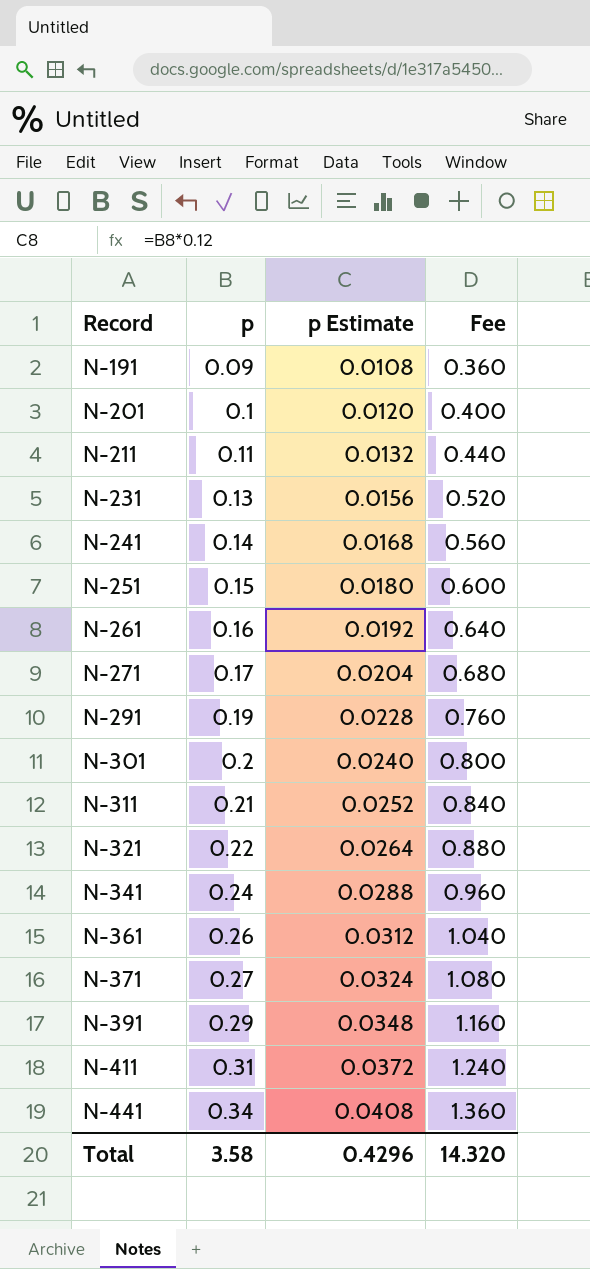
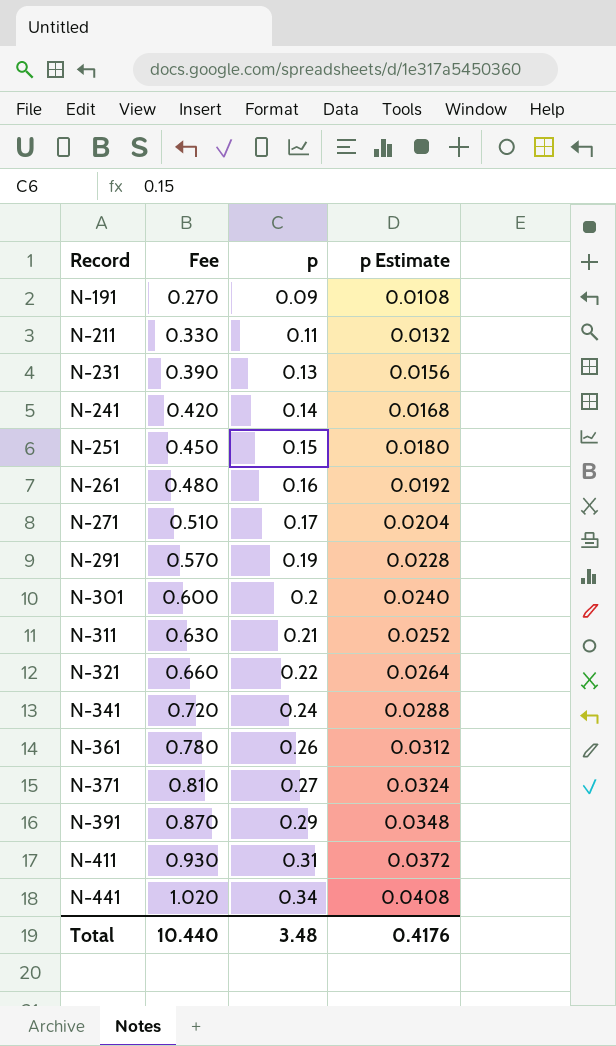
column Fee | formula: [p] * 4 -> [p] * 3
column Fee | position: 4 -> 2
row N-201: 0.1 | 0.0120 | 0.400 -> none
Total | Fee: 14.320 -> 10.440
Total | p: 3.58 -> 3.48
Total | p Estimate: 0.4296 -> 0.4176

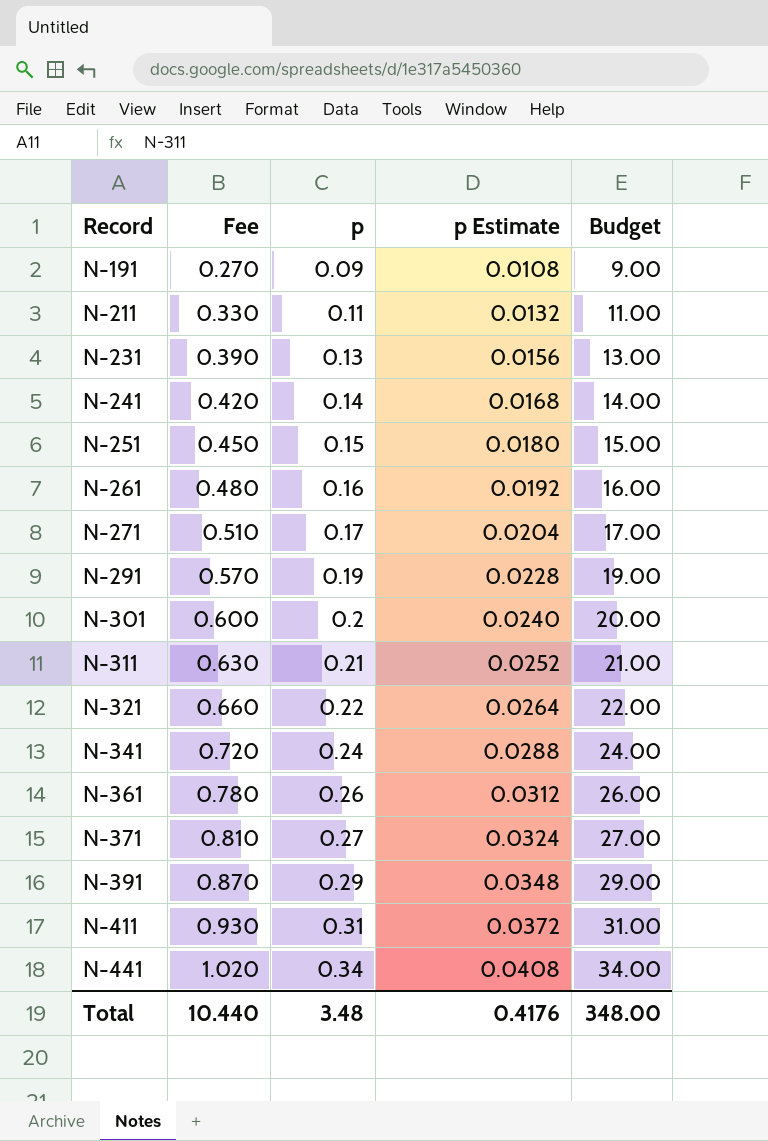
column Budget | formula: none -> [p] * 100

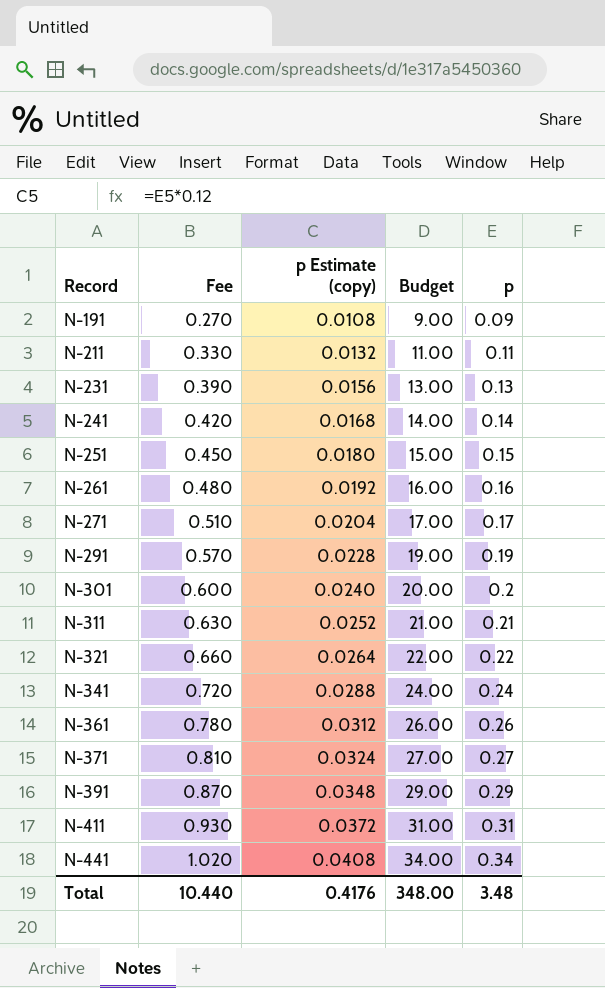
column name: p Estimate -> p Estimate (copy)
column p | position: 3 -> 5

